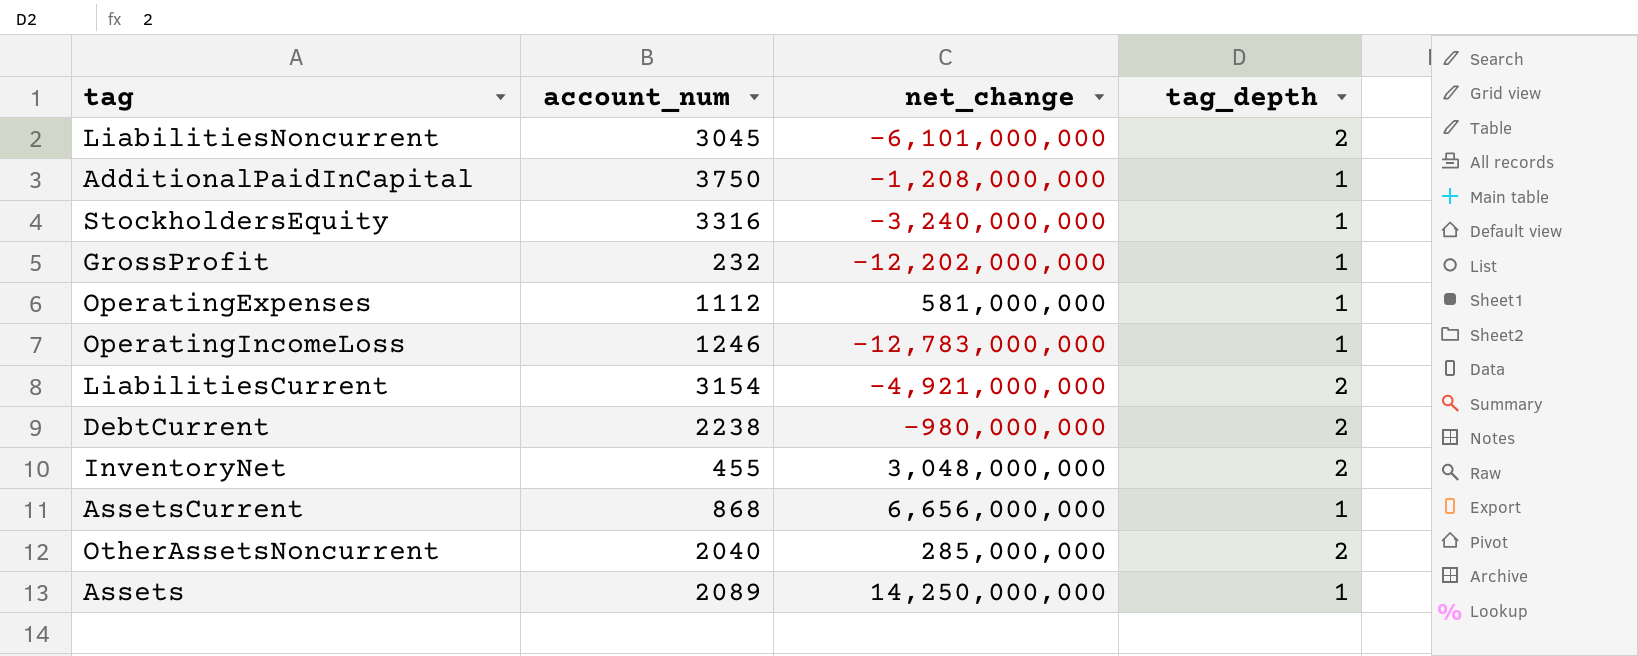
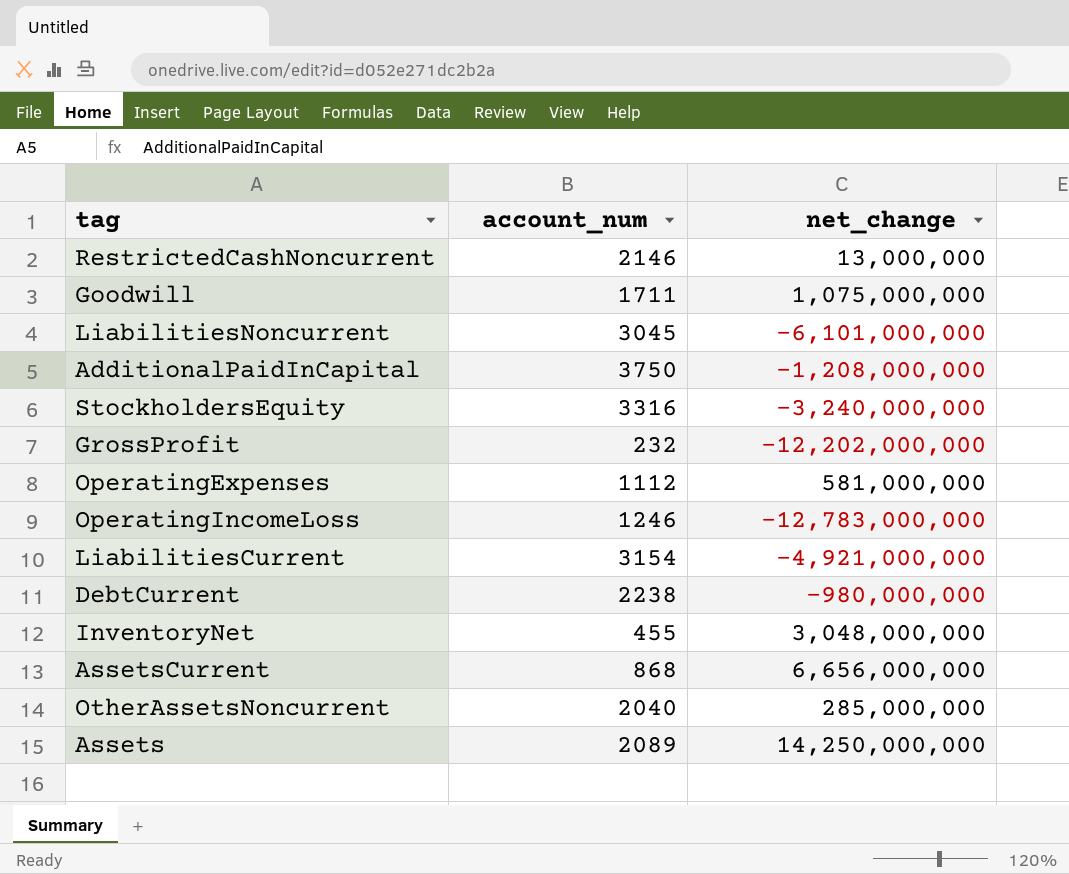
column tag_depth | position: 4 -> none
row RestrictedCashNoncurrent: none -> 2146 | 13,000,000
row Goodwill: none -> 1711 | 1,075,000,000

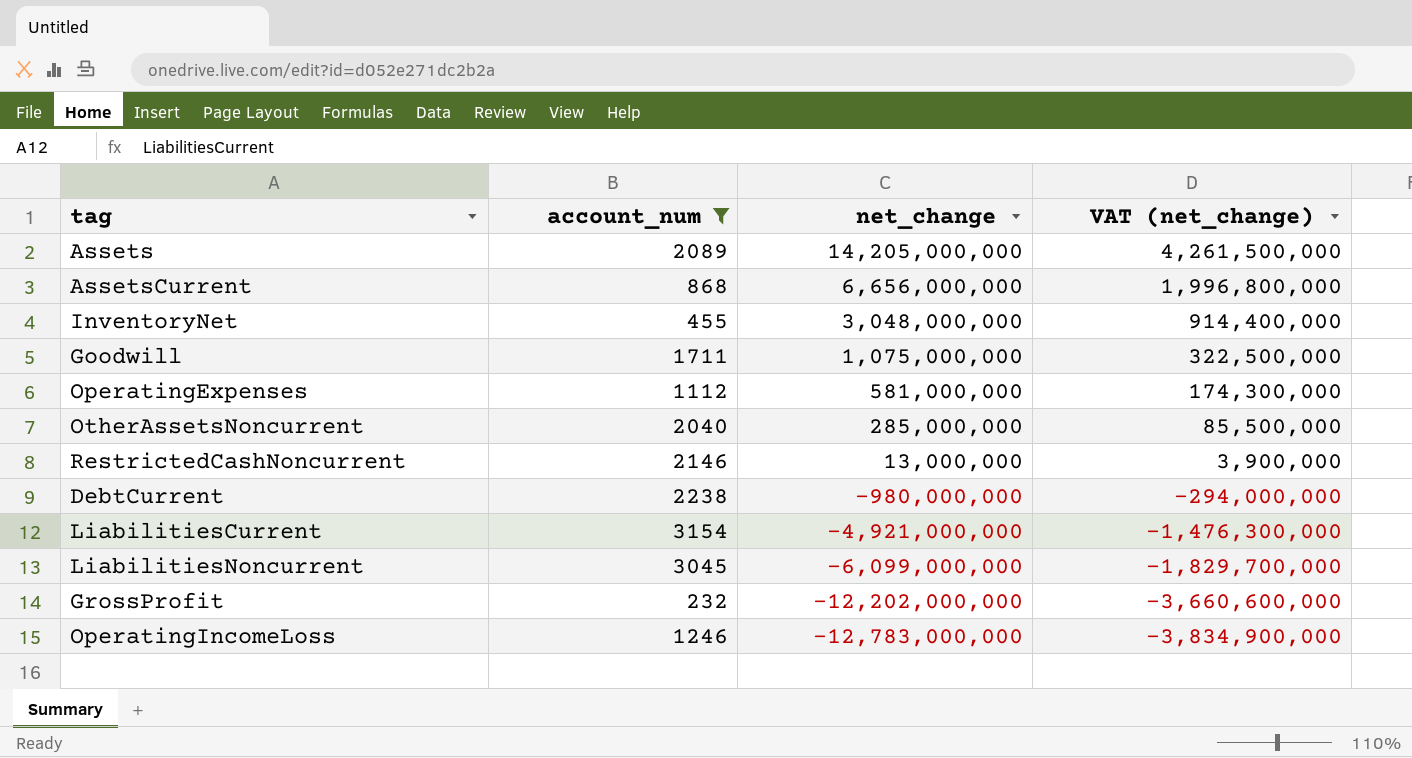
filter: none -> account_num <= 3154
row order: none -> net_change descending
column VAT (net_change) | formula: none -> [net_change] * 0.3
Assets | net_change: 14,250,000,000 -> 14,205,000,000
LiabilitiesNoncurrent | net_change: -6,101,000,000 -> -6,099,000,000

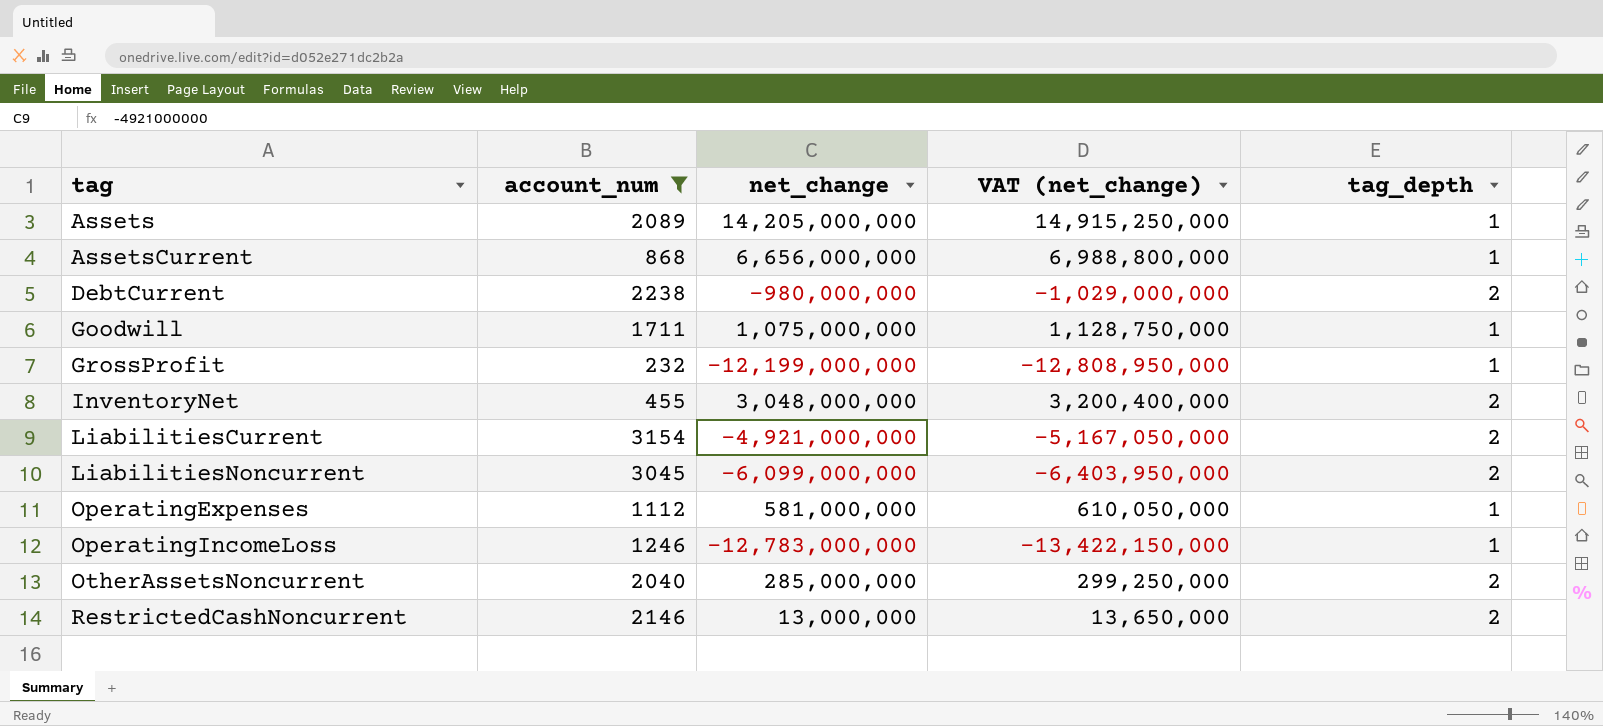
row order: net_change descending -> tag ascending
column VAT (net_change) | formula: [net_change] * 0.3 -> [net_change] * 1.05
column tag_depth | position: none -> 5
GrossProfit | net_change: -12,202,000,000 -> -12,199,000,000

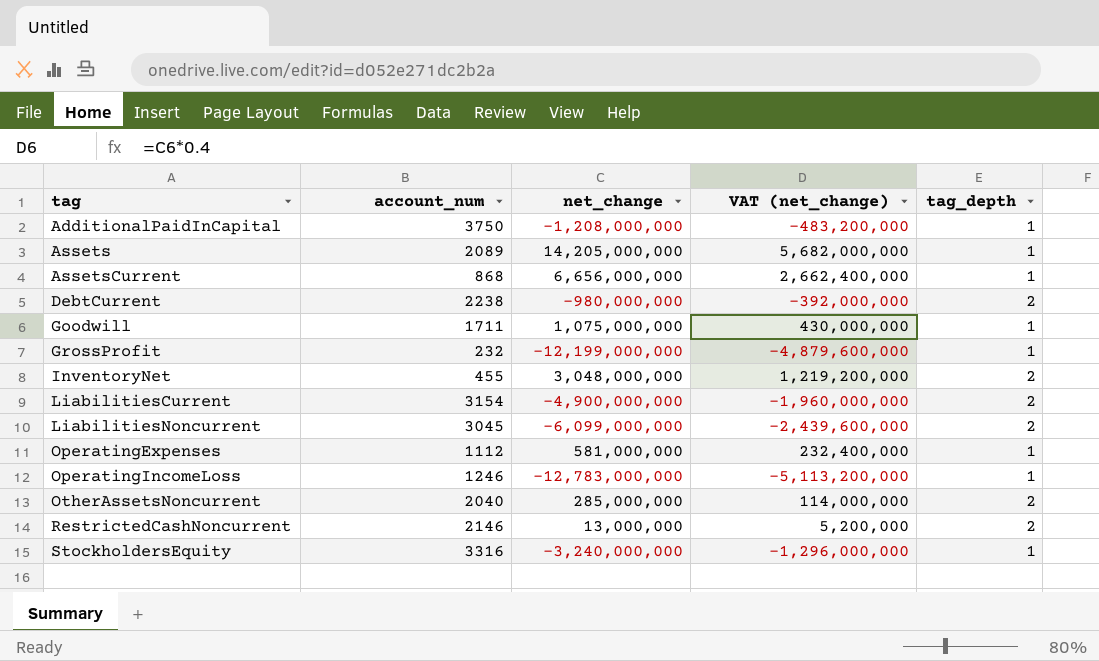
filter: account_num <= 3154 -> none
column VAT (net_change) | formula: [net_change] * 1.05 -> [net_change] * 0.4
LiabilitiesCurrent | net_change: -4,921,000,000 -> -4,900,000,000

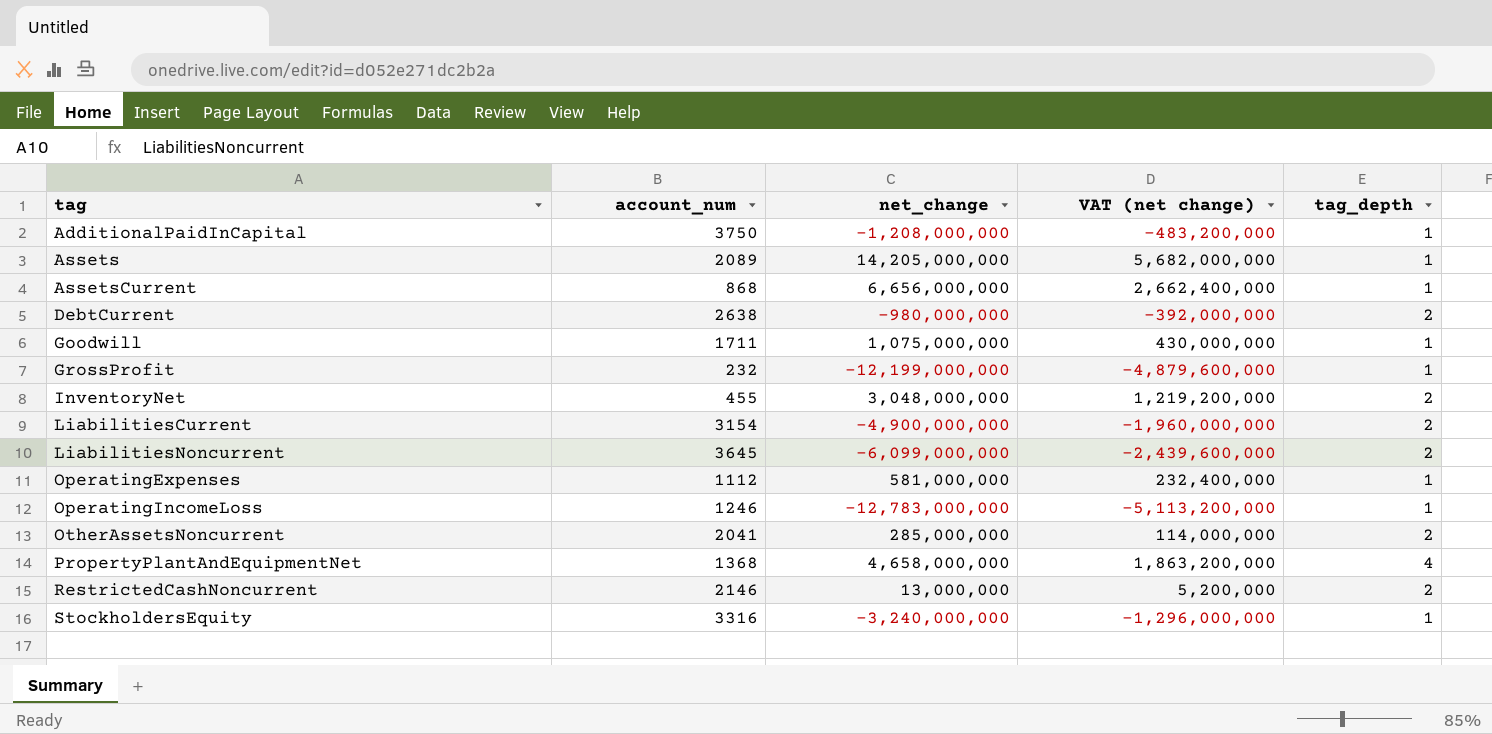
column name: VAT (net_change) -> VAT (net change)
DebtCurrent | account_num: 2238 -> 2638
LiabilitiesNoncurrent | account_num: 3045 -> 3645
OtherAssetsNoncurrent | account_num: 2040 -> 2041
row PropertyPlantAndEquipmentNet: none -> 1368 | 4,658,000,000 | 1,863,200,000 | 4

